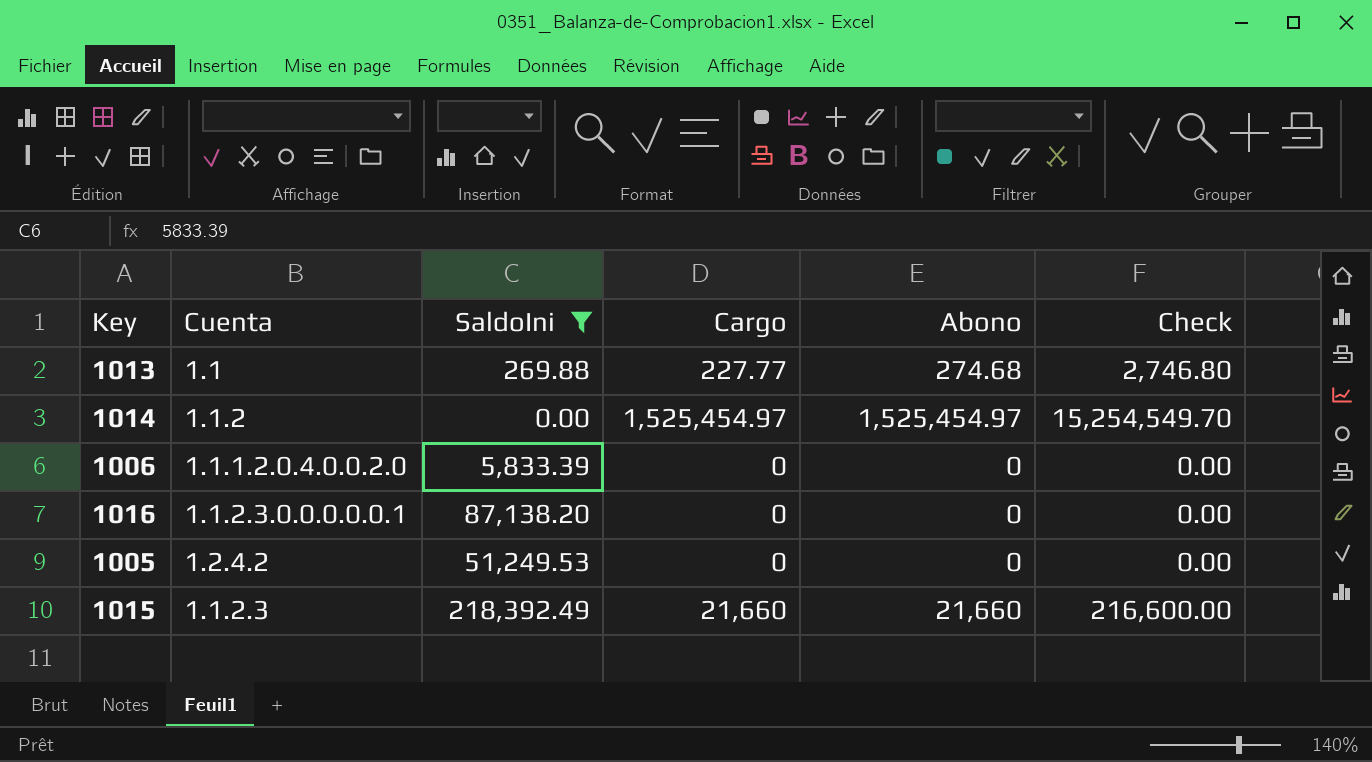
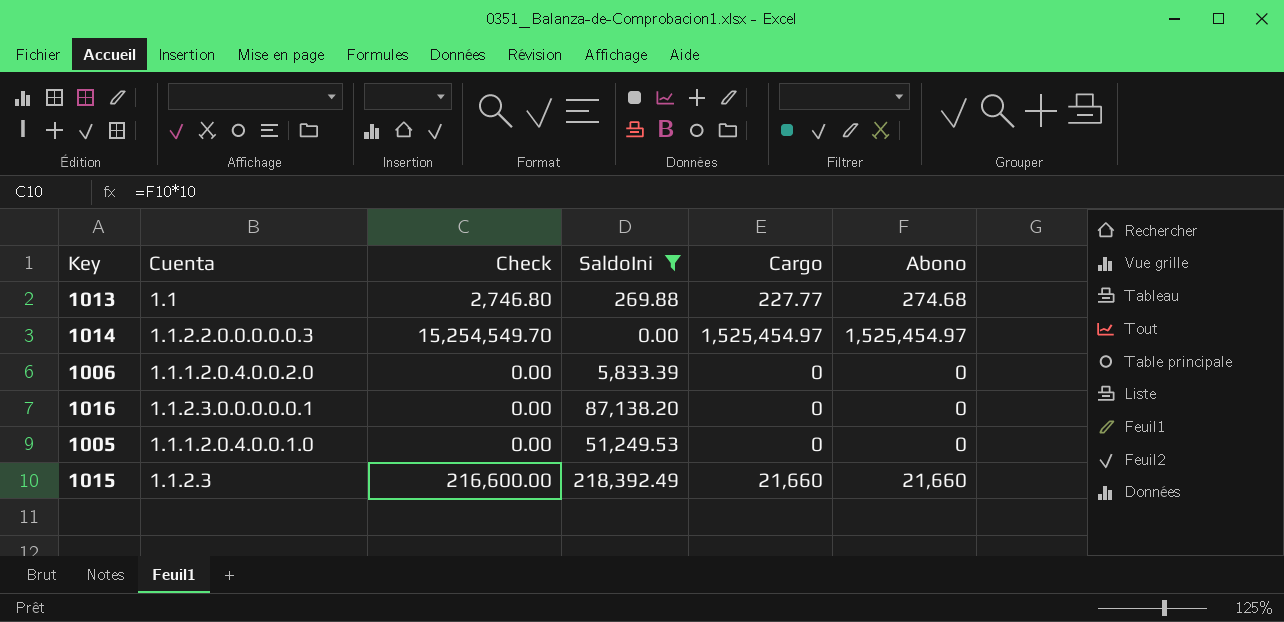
column Check | position: 6 -> 3
1014 | Cuenta: 1.1.2 -> 1.1.2.2.0.0.0.0.0.3
1005 | Cuenta: 1.2.4.2 -> 1.1.1.2.0.4.0.0.1.0

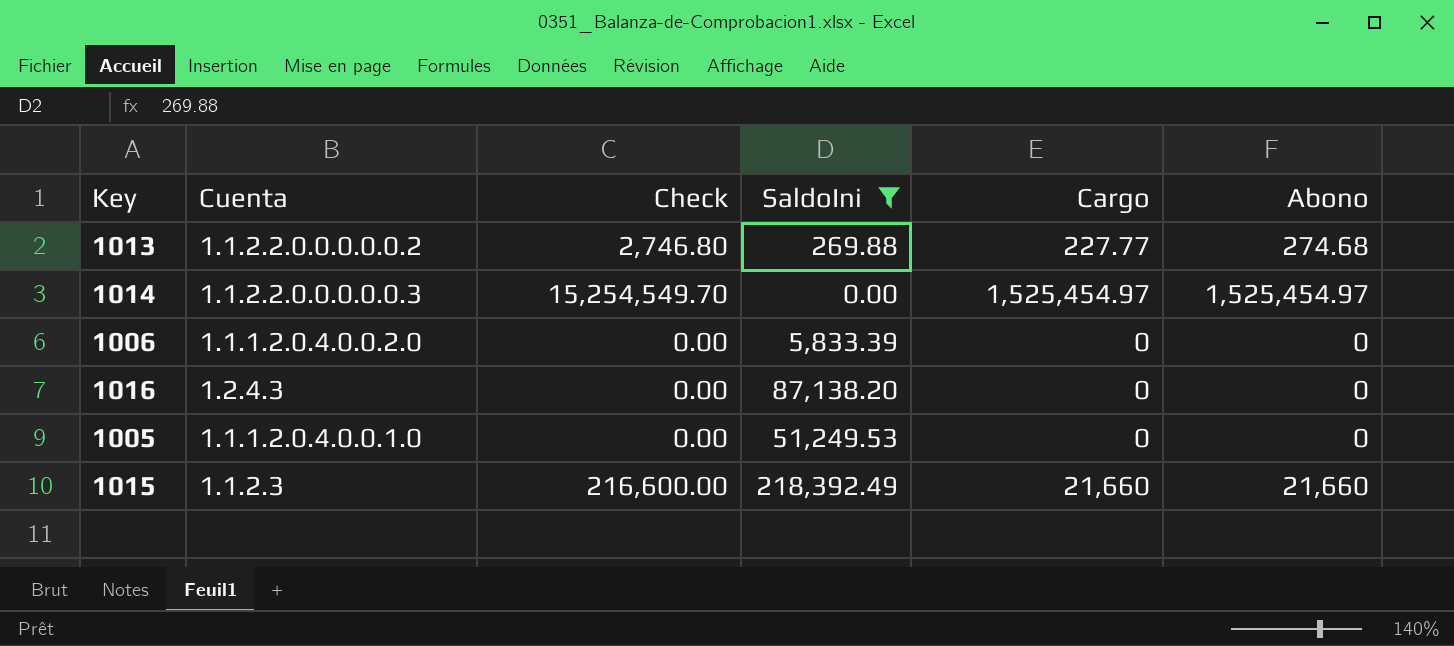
1013 | Cuenta: 1.1 -> 1.1.2.2.0.0.0.0.0.2
1016 | Cuenta: 1.1.2.3.0.0.0.0.0.1 -> 1.2.4.3

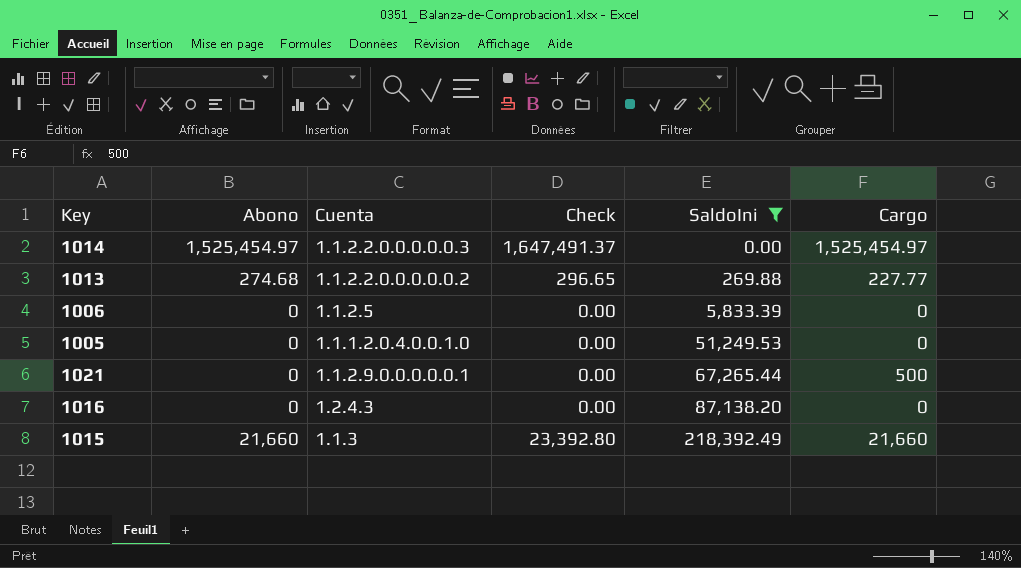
row order: none -> SaldoIni ascending
column Abono | position: 6 -> 2
column Check | formula: [Abono] * 10 -> [Abono] * 1.08
1006 | Cuenta: 1.1.1.2.0.4.0.0.2.0 -> 1.1.2.5
row 1021: none -> 0 | 1.1.2.9.0.0.0.0.0.1 | 0.00 | 67,265.44 | 500
1015 | Cuenta: 1.1.2.3 -> 1.1.3

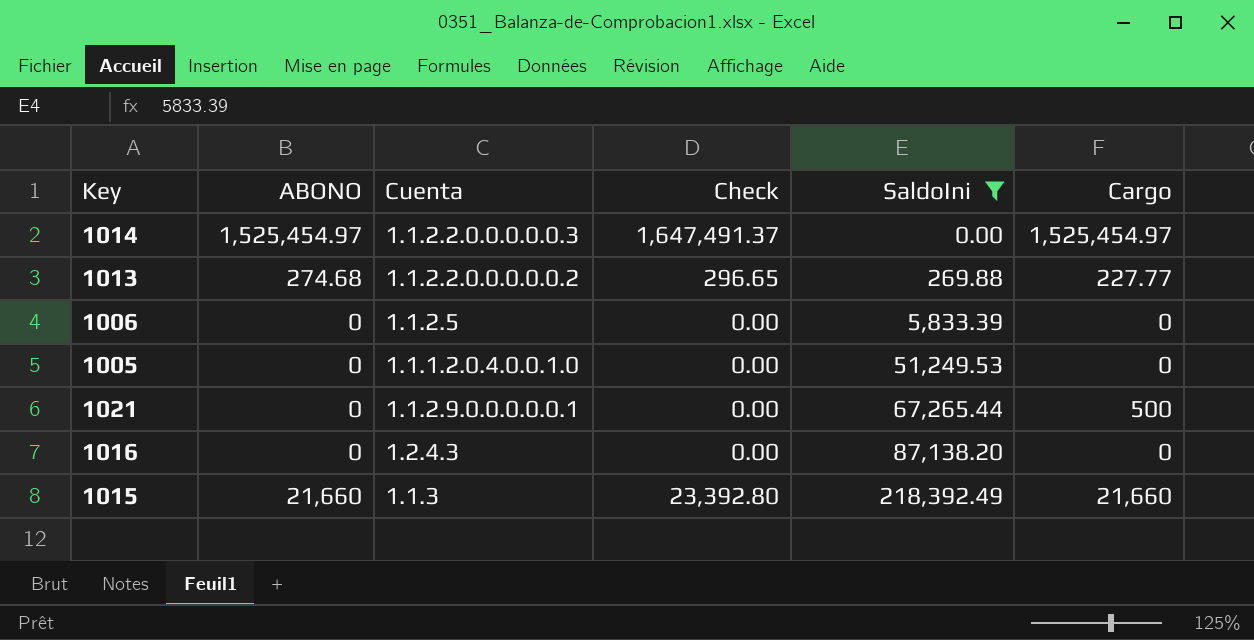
column name: Abono -> ABONO

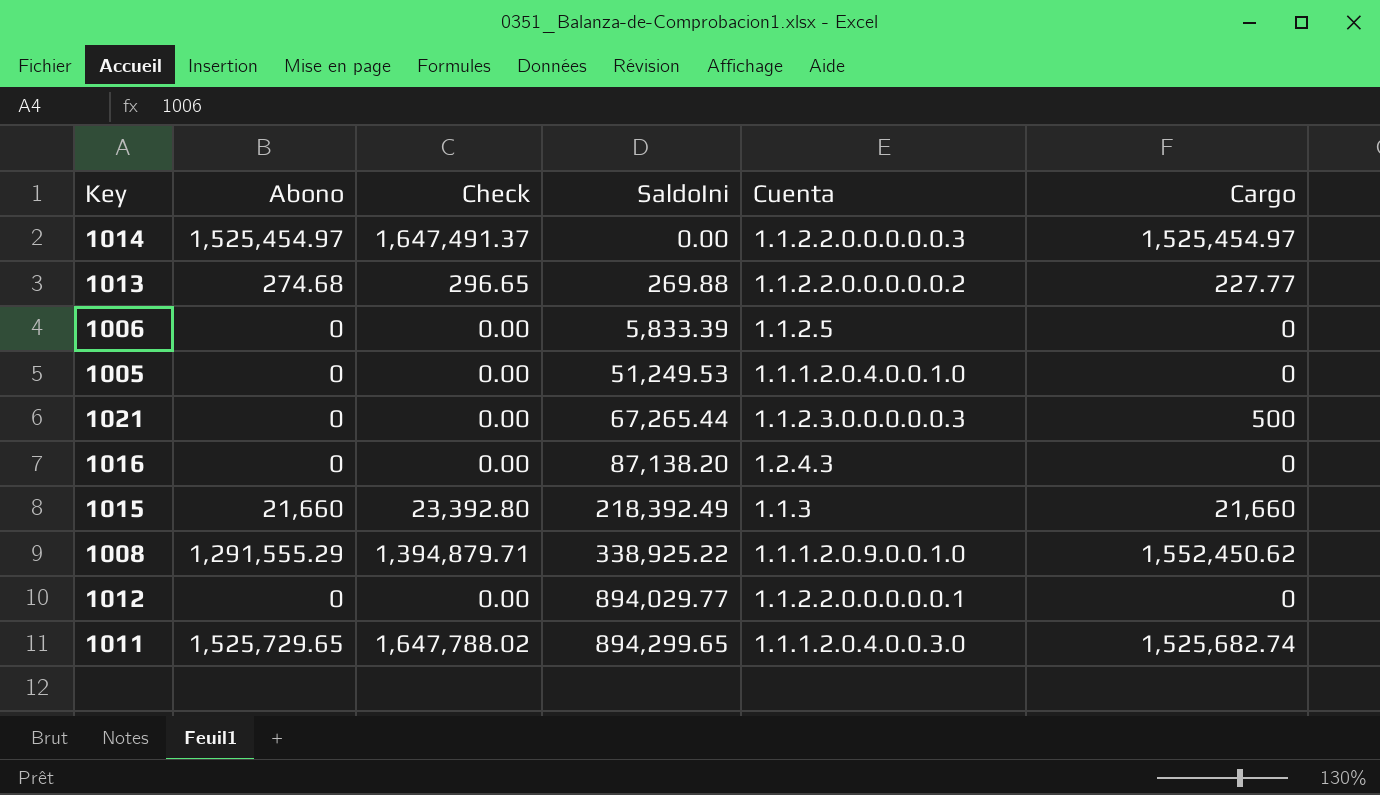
filter: SaldoIni <= 218,392.49 -> none
column name: ABONO -> Abono
column Cuenta | position: 3 -> 5
1021 | Cuenta: 1.1.2.9.0.0.0.0.0.1 -> 1.1.2.3.0.0.0.0.0.3

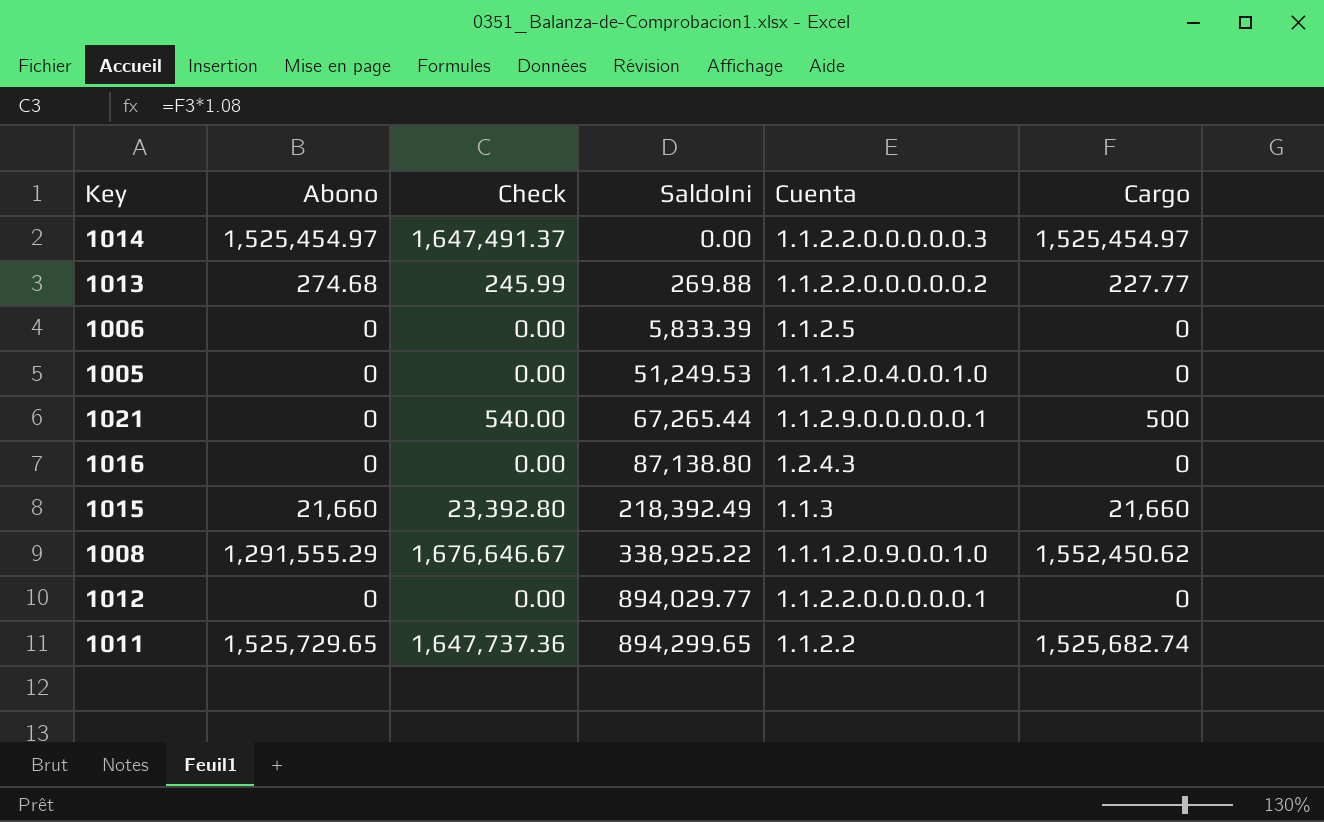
column Check | formula: [Abono] * 1.08 -> [Cargo] * 1.08
1021 | Cuenta: 1.1.2.3.0.0.0.0.0.3 -> 1.1.2.9.0.0.0.0.0.1
1016 | SaldoIni: 87,138.20 -> 87,138.80
1011 | Cuenta: 1.1.1.2.0.4.0.0.3.0 -> 1.1.2.2

